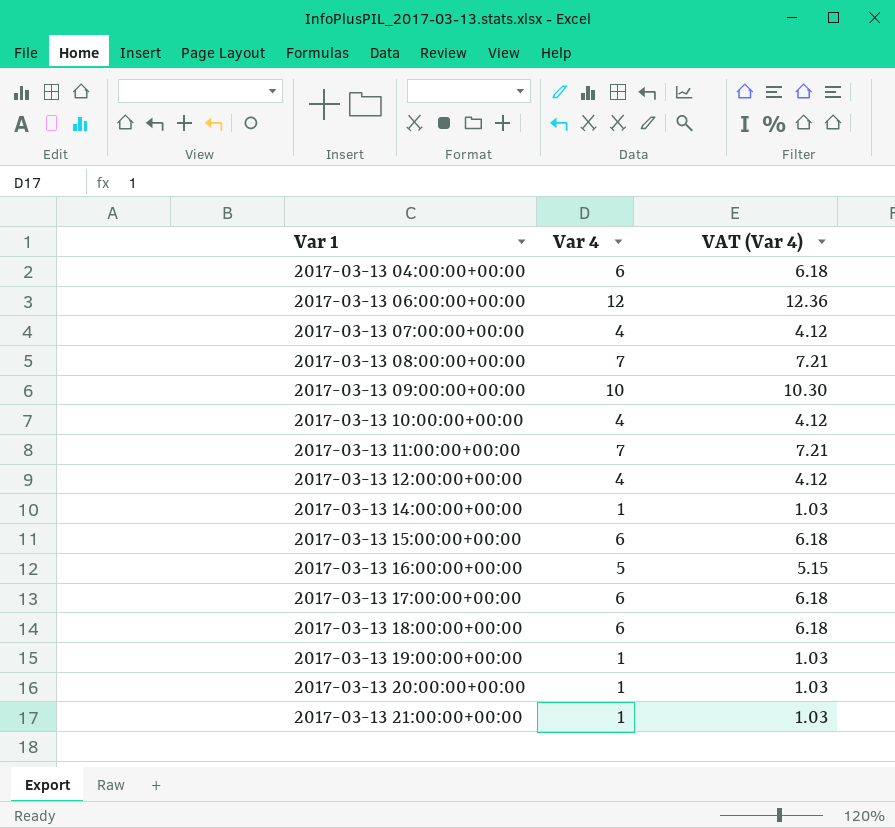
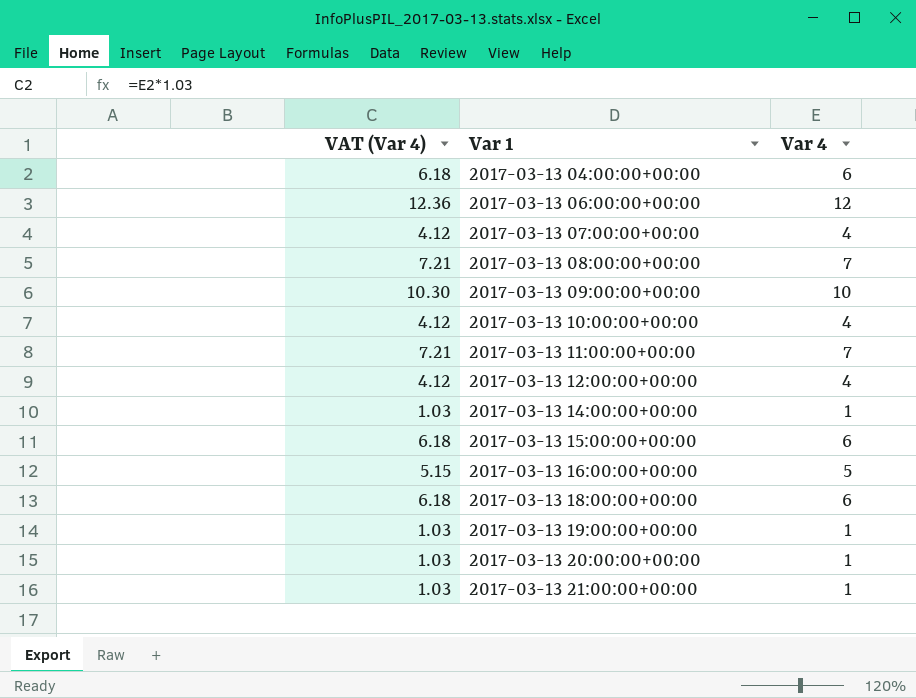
column VAT (Var 4) | position: 3 -> 1
row 2017-03-13 17:00:00+00:00: 6 | 6.18 -> none

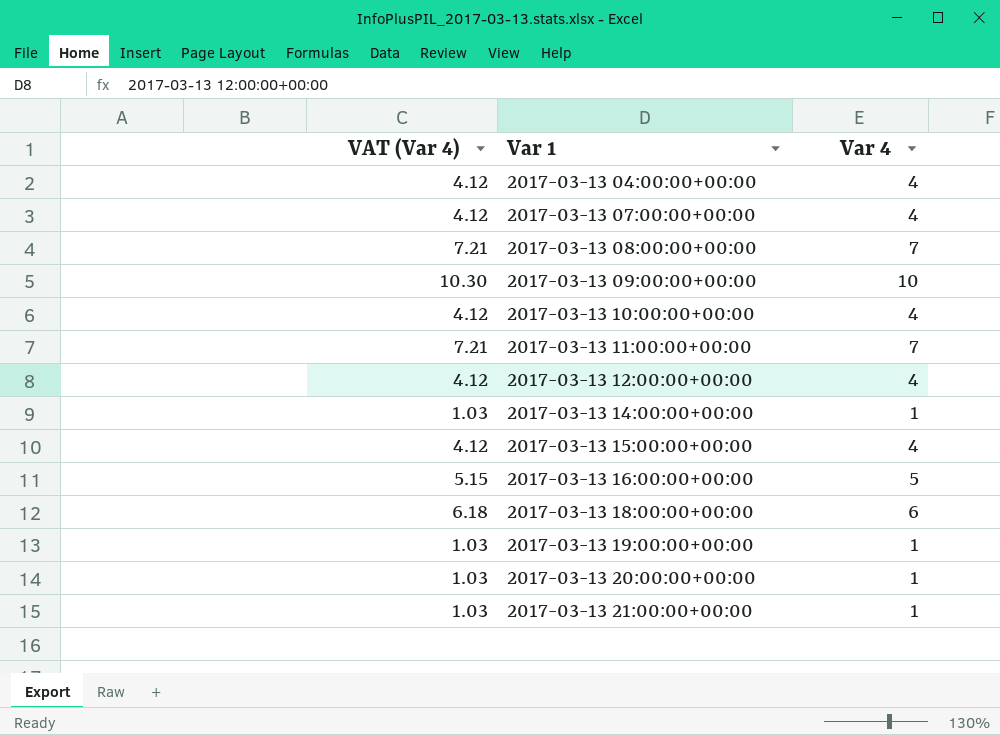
row 2017-03-13 06:00:00+00:00: 12.36 | 12 -> none
2017-03-13 04:00:00+00:00 | VAT (Var 4): 6.18 -> 4.12
2017-03-13 04:00:00+00:00 | Var 4: 6 -> 4
2017-03-13 15:00:00+00:00 | VAT (Var 4): 6.18 -> 4.12
2017-03-13 15:00:00+00:00 | Var 4: 6 -> 4

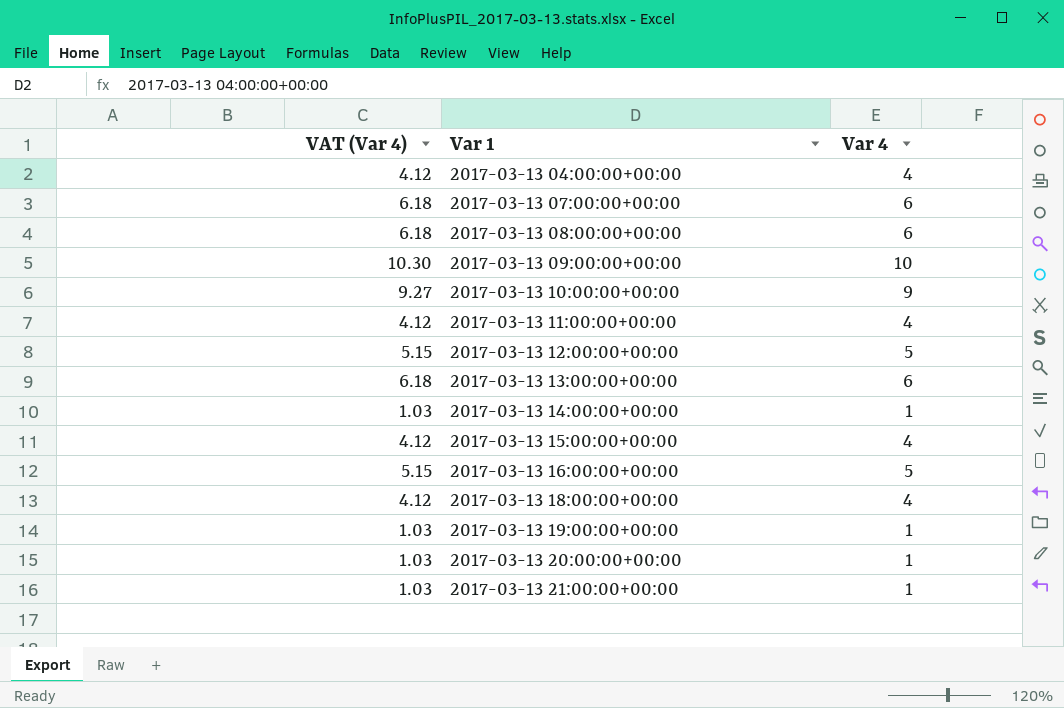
2017-03-13 07:00:00+00:00 | VAT (Var 4): 4.12 -> 6.18
2017-03-13 07:00:00+00:00 | Var 4: 4 -> 6
2017-03-13 08:00:00+00:00 | VAT (Var 4): 7.21 -> 6.18
2017-03-13 08:00:00+00:00 | Var 4: 7 -> 6
2017-03-13 10:00:00+00:00 | VAT (Var 4): 4.12 -> 9.27
2017-03-13 10:00:00+00:00 | Var 4: 4 -> 9
2017-03-13 11:00:00+00:00 | VAT (Var 4): 7.21 -> 4.12
2017-03-13 11:00:00+00:00 | Var 4: 7 -> 4
2017-03-13 12:00:00+00:00 | VAT (Var 4): 4.12 -> 5.15
2017-03-13 12:00:00+00:00 | Var 4: 4 -> 5
row 2017-03-13 13:00:00+00:00: none -> 6.18 | 6
2017-03-13 18:00:00+00:00 | VAT (Var 4): 6.18 -> 4.12
2017-03-13 18:00:00+00:00 | Var 4: 6 -> 4

